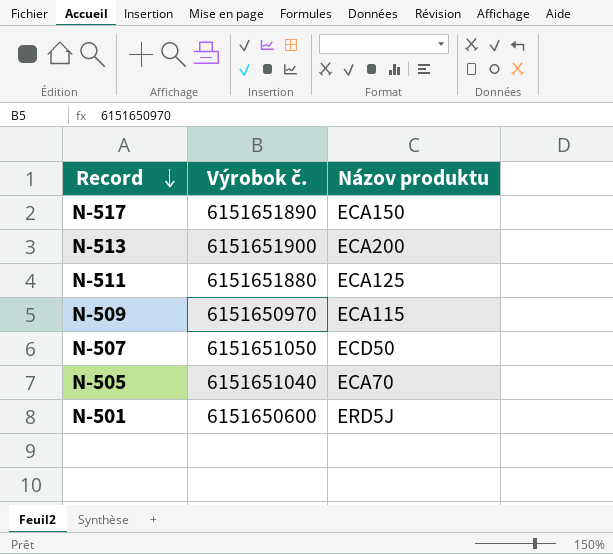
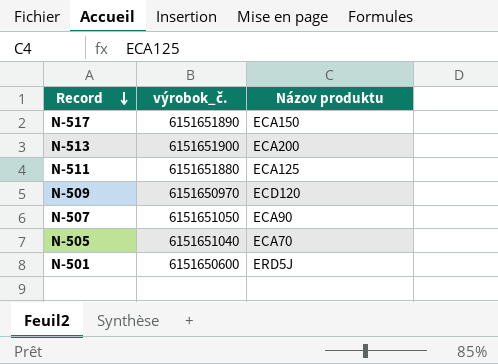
column name: Výrobok č. -> výrobok_č.
N-509 | Názov produktu: ECA115 -> ECD120
N-507 | Názov produktu: ECD50 -> ECA90

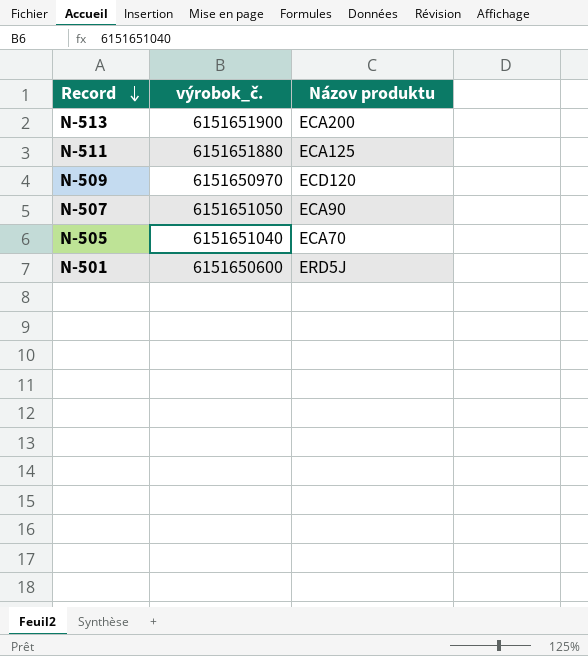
row N-517: 6151651890 | ECA150 -> none

